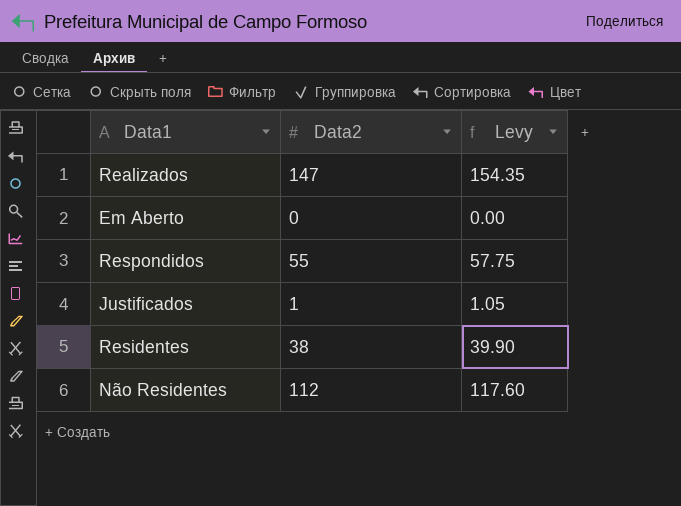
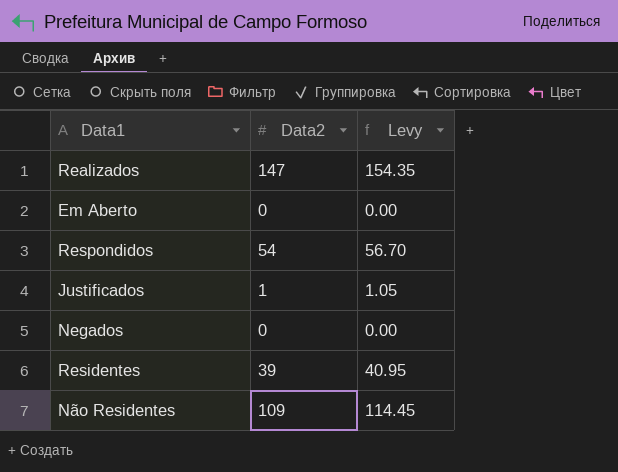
Respondidos | Data2: 55 -> 54
Respondidos | Levy: 57.75 -> 56.70
row Negados: none -> 0 | 0.00
Residentes | Data2: 38 -> 39
Residentes | Levy: 39.90 -> 40.95
Não Residentes | Data2: 112 -> 109
Não Residentes | Levy: 117.60 -> 114.45

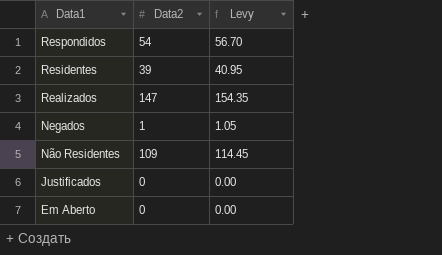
row order: none -> Data1 descending
Negados | Data2: 0 -> 1
Negados | Levy: 0.00 -> 1.05
Justificados | Data2: 1 -> 0
Justificados | Levy: 1.05 -> 0.00

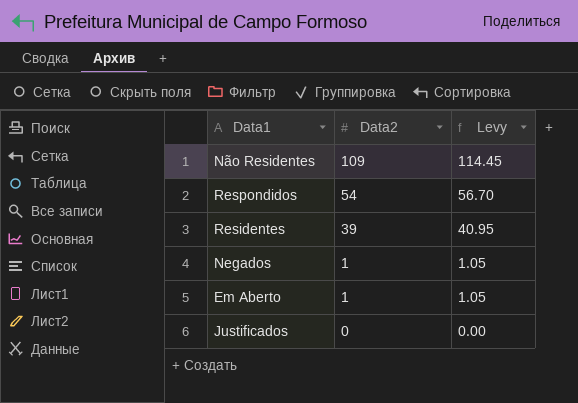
row order: Data1 descending -> Data2 descending
row Realizados: 147 | 154.35 -> none
Em Aberto | Data2: 0 -> 1
Em Aberto | Levy: 0.00 -> 1.05

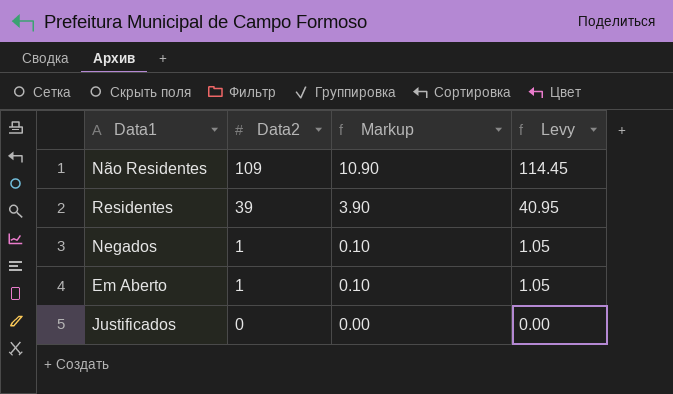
column Markup | formula: none -> [Data2] * 0.1
row Respondidos: 54 | 56.70 -> none

